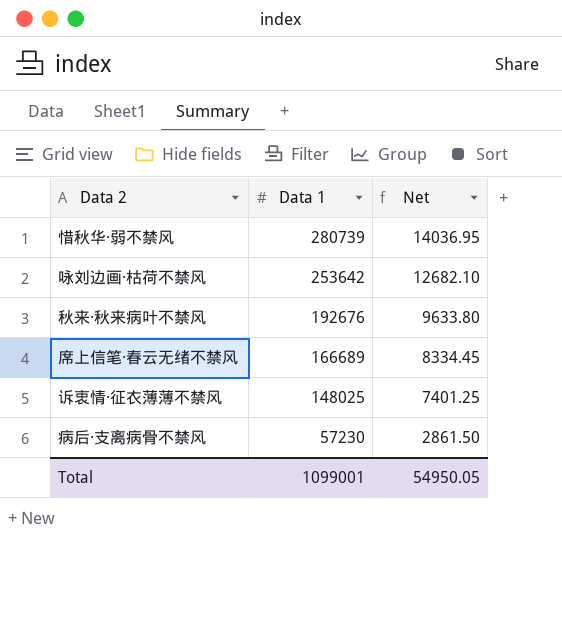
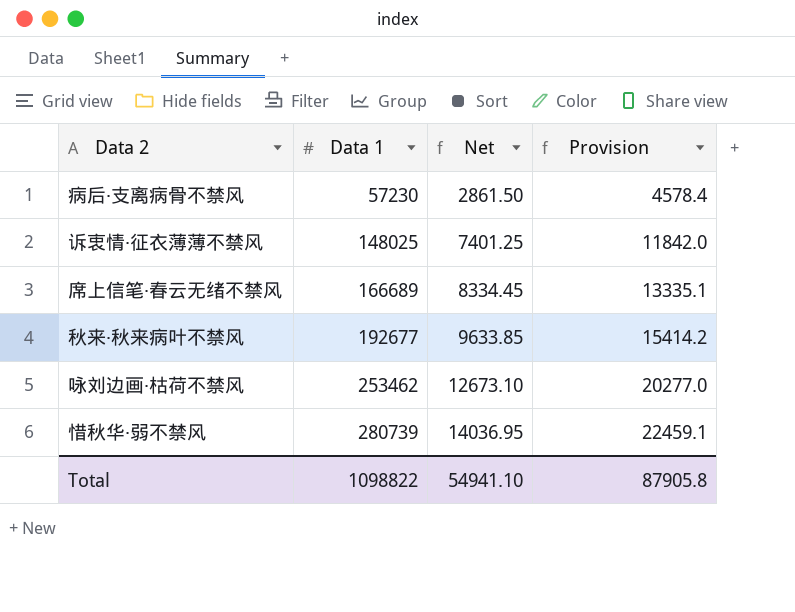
row order: Data 1 descending -> Data 1 ascending
column Provision | formula: none -> [Data 1] * 0.08
秋来·秋来病叶不禁风 | Data 1: 192676 -> 192677
秋来·秋来病叶不禁风 | Net: 9633.80 -> 9633.85
咏刘边画·枯荷不禁风 | Data 1: 253642 -> 253462
咏刘边画·枯荷不禁风 | Net: 12682.10 -> 12673.10
Total | Data 1: 1099001 -> 1098822
Total | Net: 54950.05 -> 54941.10

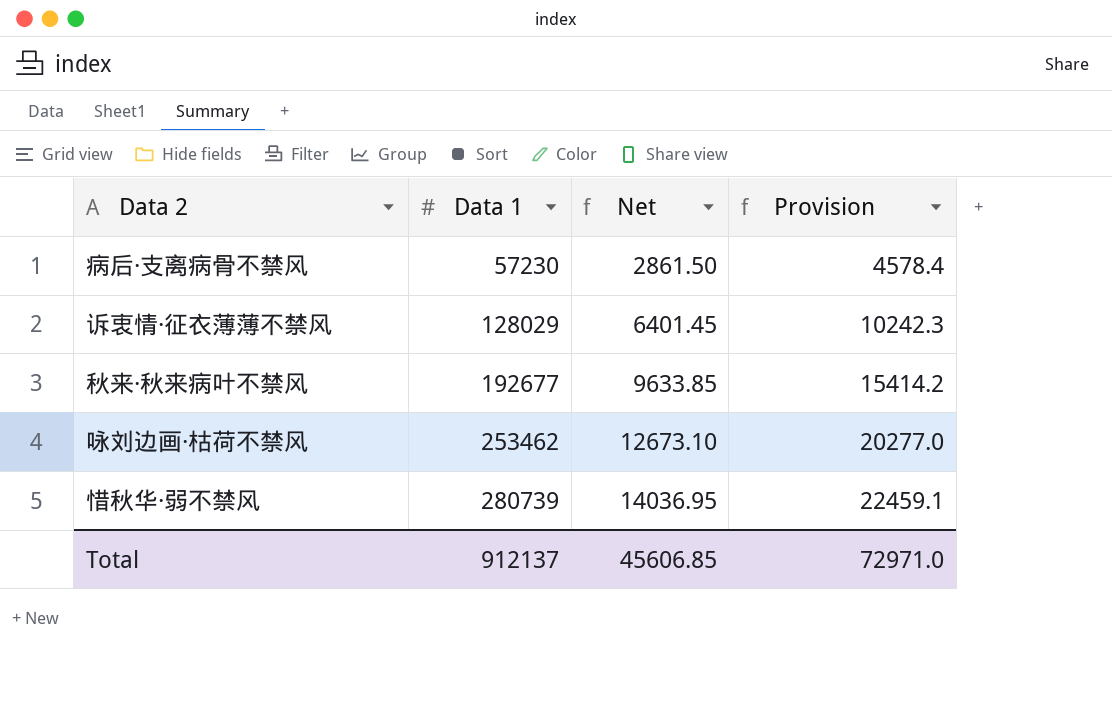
row 席上信笔·春云无绪不禁风: 166689 | 8334.45 | 13335.1 -> none
诉衷情·征衣薄薄不禁风 | Data 1: 148025 -> 128029
诉衷情·征衣薄薄不禁风 | Net: 7401.25 -> 6401.45
诉衷情·征衣薄薄不禁风 | Provision: 11842.0 -> 10242.3
Total | Data 1: 1098822 -> 912137
Total | Net: 54941.10 -> 45606.85
Total | Provision: 87905.8 -> 72971.0

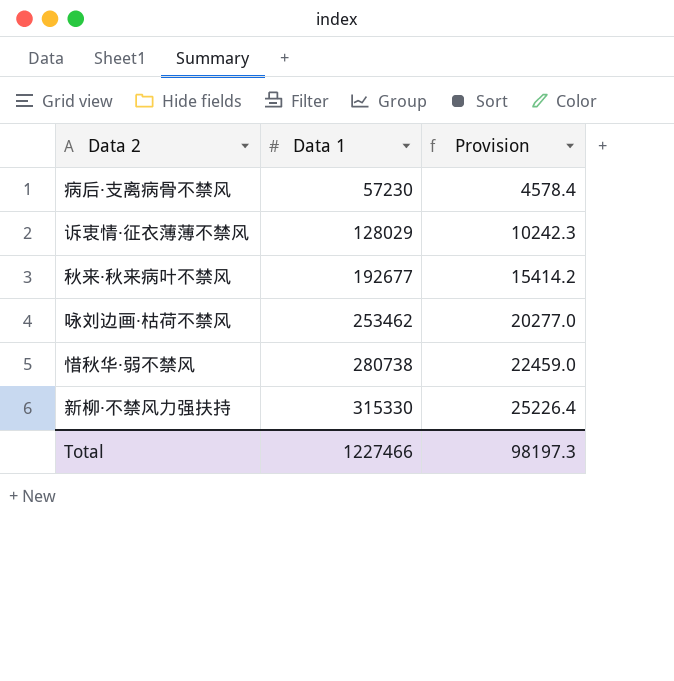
column Net | formula: [Data 1] * 0.05 -> none
惜秋华·弱不禁风 | Data 1: 280739 -> 280738
惜秋华·弱不禁风 | Provision: 22459.1 -> 22459.0
row 新柳·不禁风力强扶持: none -> 315330 | 25226.4
Total | Data 1: 912137 -> 1227466
Total | Provision: 72971.0 -> 98197.3

